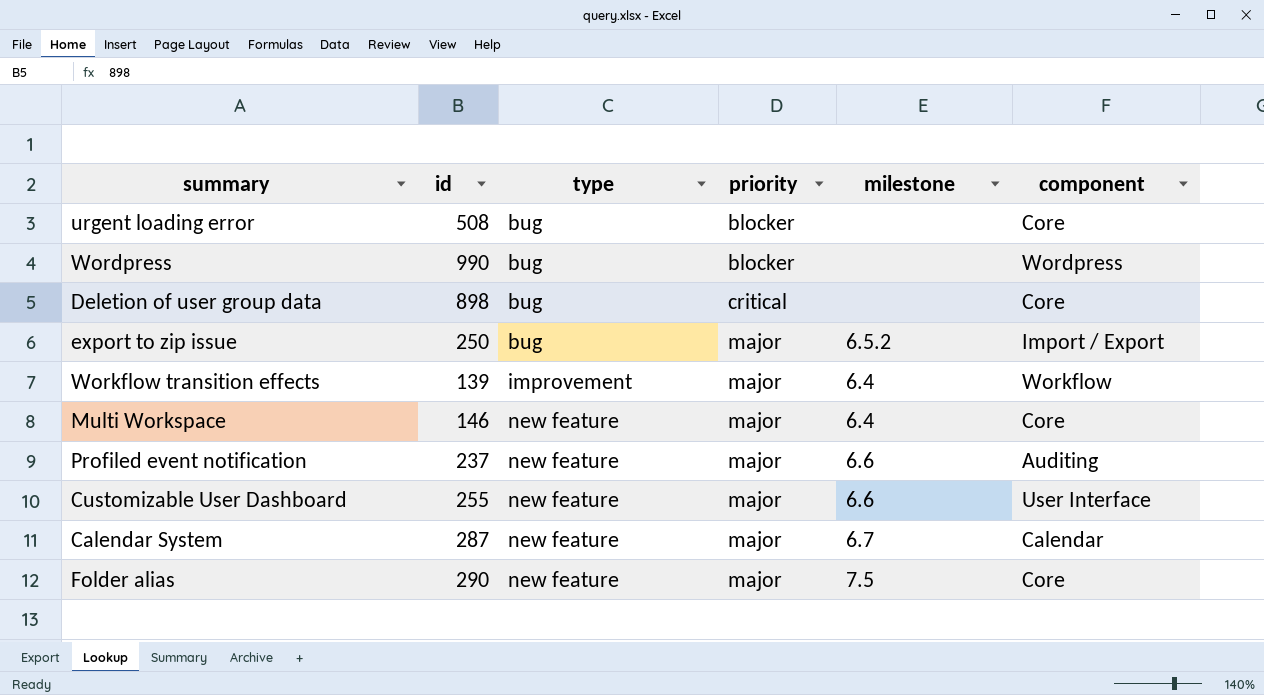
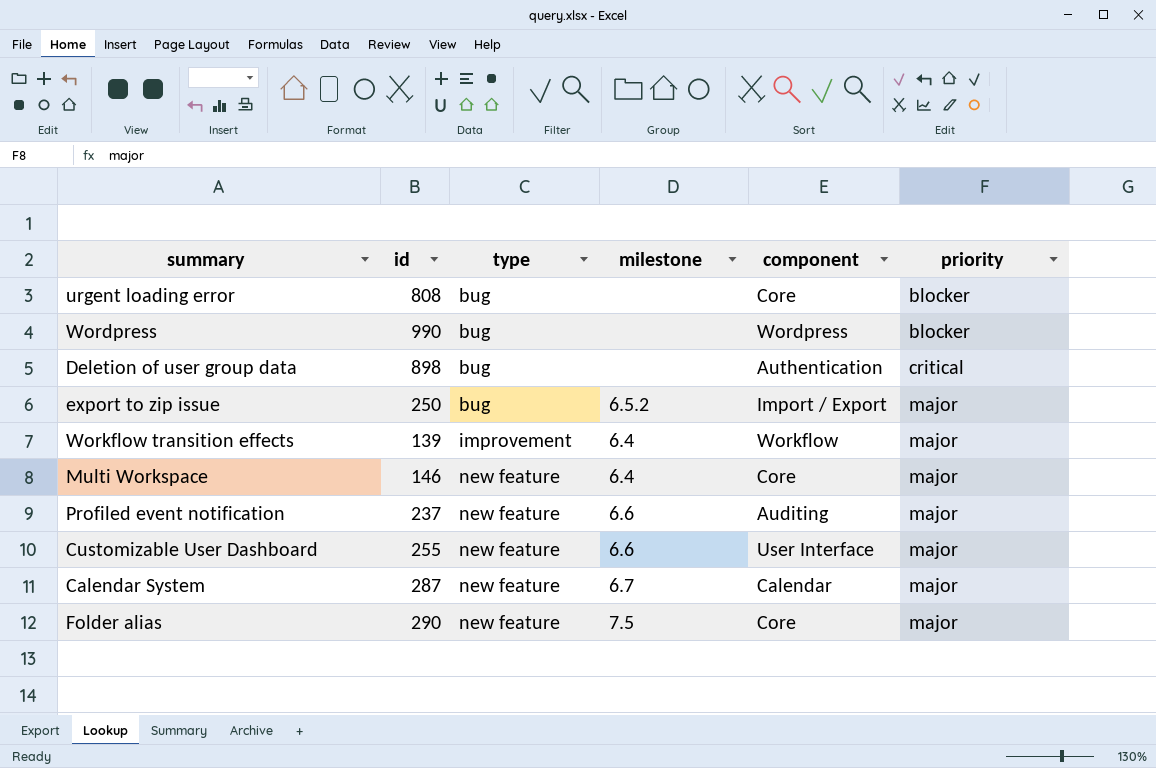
column priority | position: 4 -> 6
urgent loading error | id: 508 -> 808
Deletion of user group data | component: Core -> Authentication

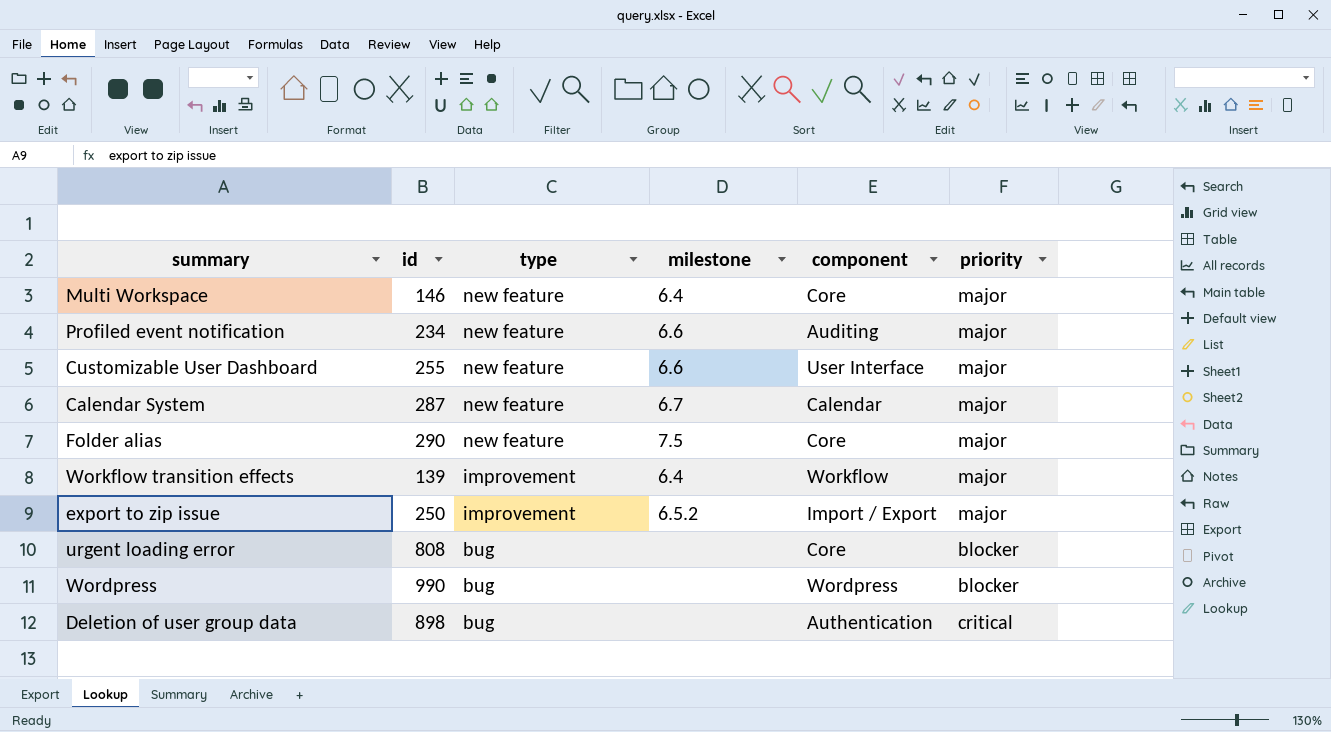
row order: type ascending -> type descending
Profiled event notification | id: 237 -> 234
export to zip issue | type: bug -> improvement

